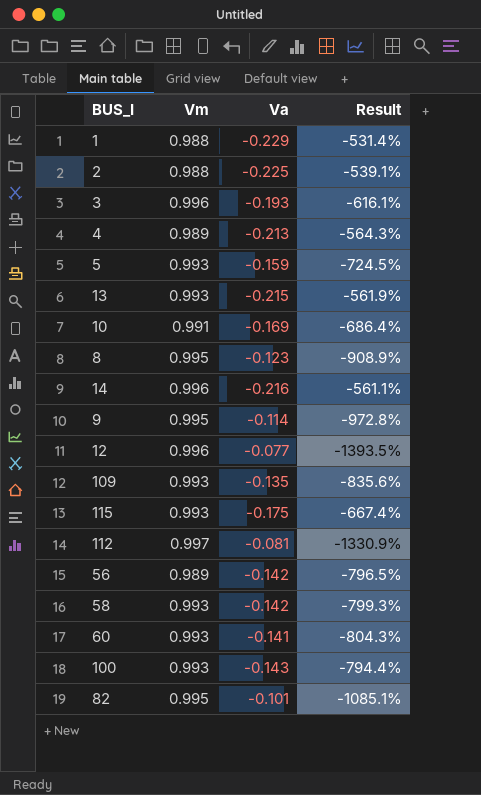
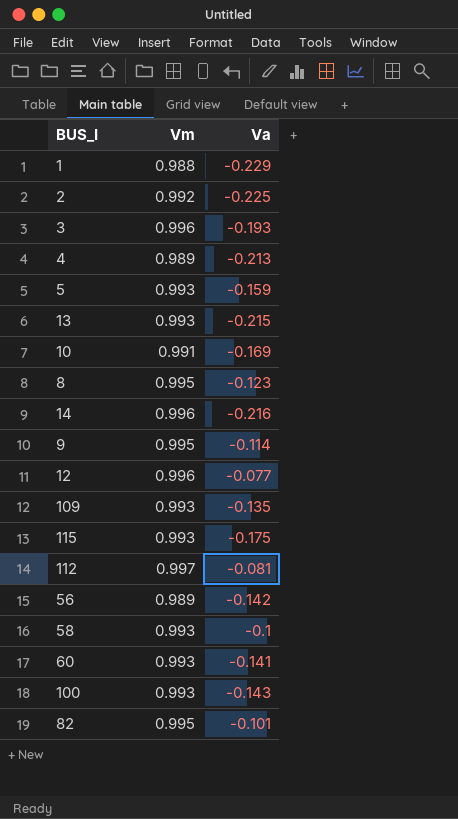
column Result | formula: ([Vm] - [Va]) / [Va] -> none
2 | Vm: 0.988 -> 0.992
58 | Va: -0.142 -> -0.1

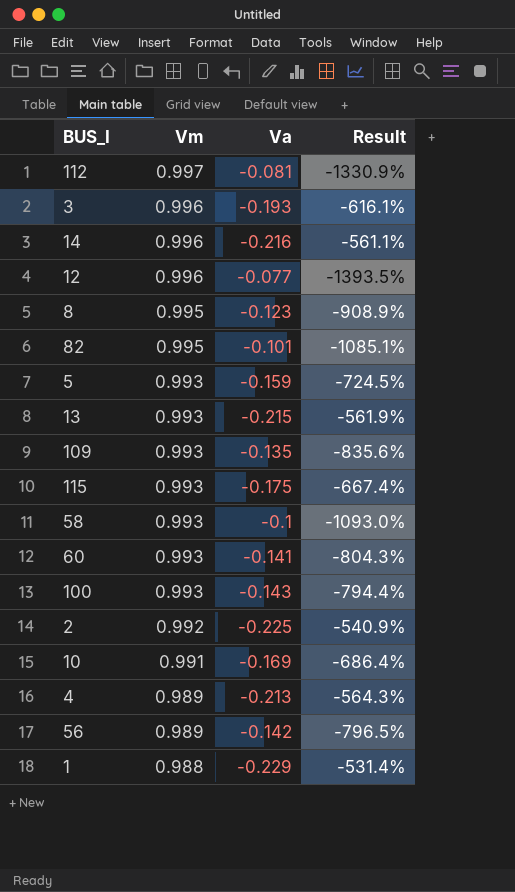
row order: none -> Vm descending
column Result | formula: none -> ([Vm] - [Va]) / [Va]
row 9: 0.995 | -0.114 -> none

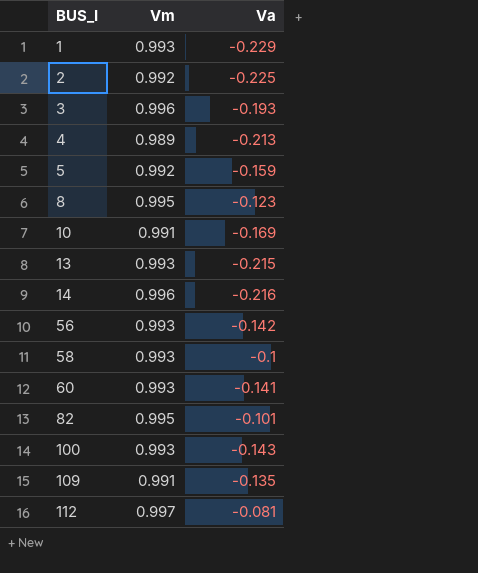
row order: Vm descending -> BUS_I ascending
column Result | formula: ([Vm] - [Va]) / [Va] -> none
row 12: 0.996 | -0.077 | -1393.5% -> none
row 115: 0.993 | -0.175 | -667.4% -> none
1 | Vm: 0.988 -> 0.993
5 | Vm: 0.993 -> 0.992
56 | Vm: 0.989 -> 0.993
109 | Vm: 0.993 -> 0.991

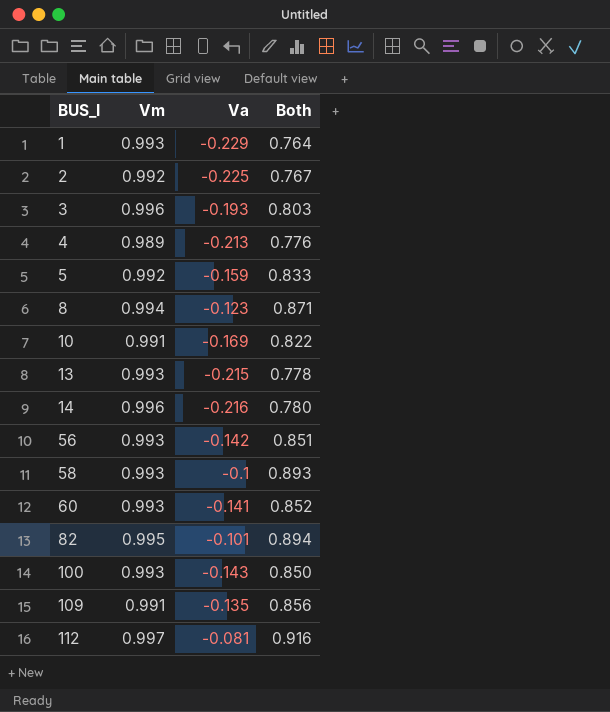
column Both | formula: none -> [Vm] + [Va]
8 | Vm: 0.995 -> 0.994

